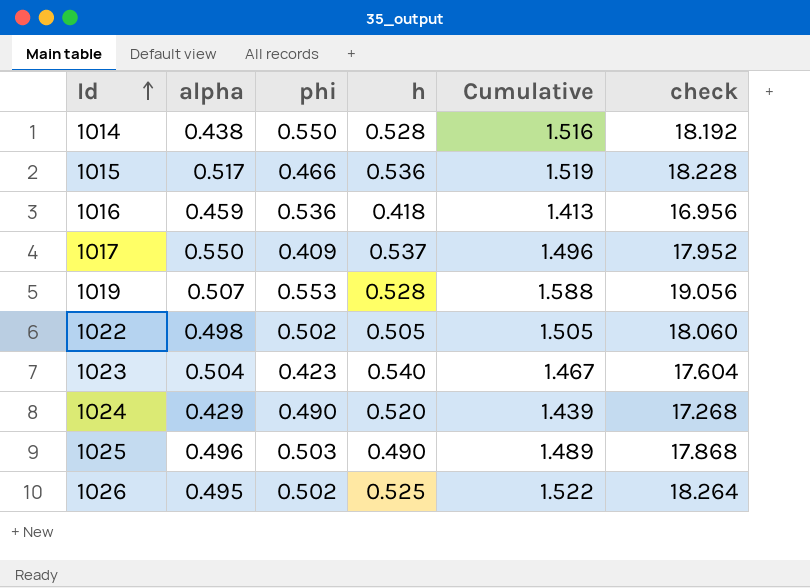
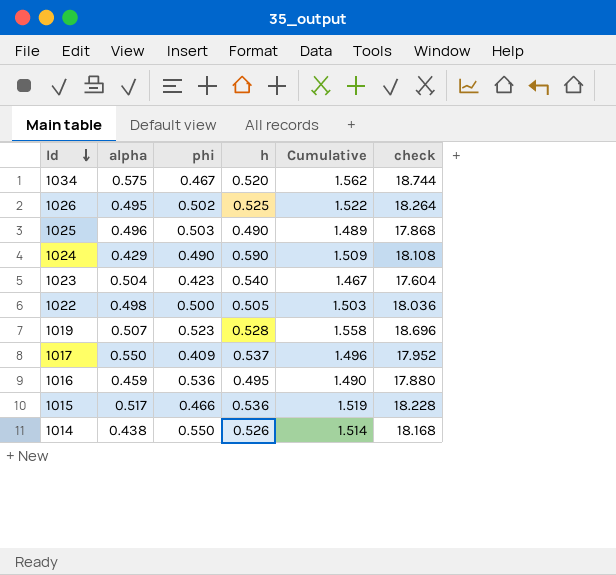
row order: Id ascending -> Id descending
row 1034: none -> 0.575 | 0.467 | 0.520 | 1.562 | 18.744
1024 | h: 0.520 -> 0.590
1024 | Cumulative: 1.439 -> 1.509
1024 | check: 17.268 -> 18.108
1022 | phi: 0.502 -> 0.500
1022 | Cumulative: 1.505 -> 1.503
1022 | check: 18.060 -> 18.036
1019 | phi: 0.553 -> 0.523
1019 | Cumulative: 1.588 -> 1.558
1019 | check: 19.056 -> 18.696
1016 | h: 0.418 -> 0.495
1016 | Cumulative: 1.413 -> 1.490
1016 | check: 16.956 -> 17.880
1014 | h: 0.528 -> 0.526
1014 | Cumulative: 1.516 -> 1.514
1014 | check: 18.192 -> 18.168

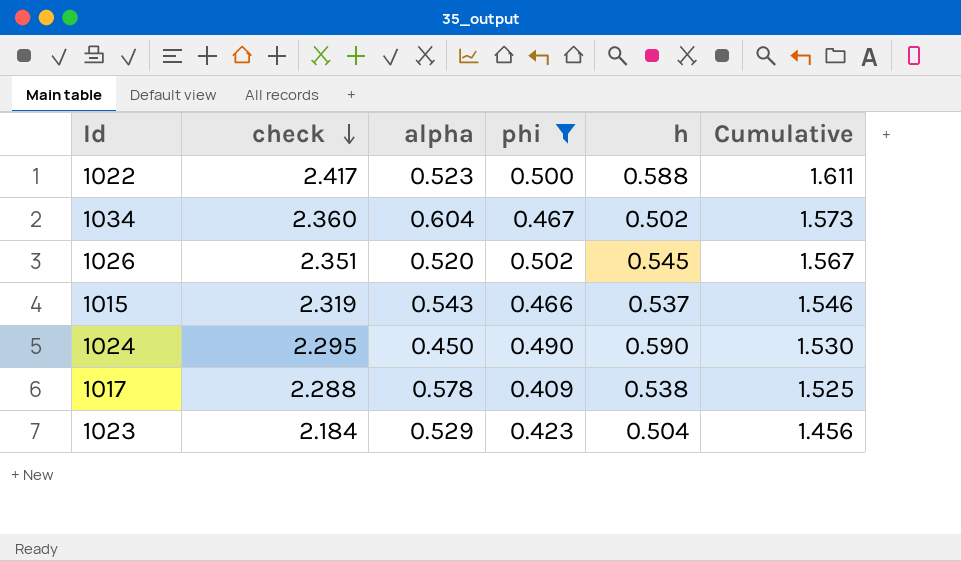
filter: none -> phi <= 0.502
row order: Id descending -> check descending
column check | formula: [Cumulative] * 12 -> [Cumulative] * 1.5
column check | position: 6 -> 2
1022 | alpha: 0.498 -> 0.523
1022 | h: 0.505 -> 0.588
1022 | Cumulative: 1.503 -> 1.611
1034 | alpha: 0.575 -> 0.604
1034 | h: 0.520 -> 0.502
1034 | Cumulative: 1.562 -> 1.573
1026 | alpha: 0.495 -> 0.520
1026 | h: 0.525 -> 0.545
1026 | Cumulative: 1.522 -> 1.567
1015 | alpha: 0.517 -> 0.543
1015 | h: 0.536 -> 0.537
1015 | Cumulative: 1.519 -> 1.546
1024 | alpha: 0.429 -> 0.450
1024 | Cumulative: 1.509 -> 1.530
1017 | alpha: 0.550 -> 0.578
1017 | h: 0.537 -> 0.538
1017 | Cumulative: 1.496 -> 1.525
1023 | alpha: 0.504 -> 0.529
1023 | h: 0.540 -> 0.504
1023 | Cumulative: 1.467 -> 1.456

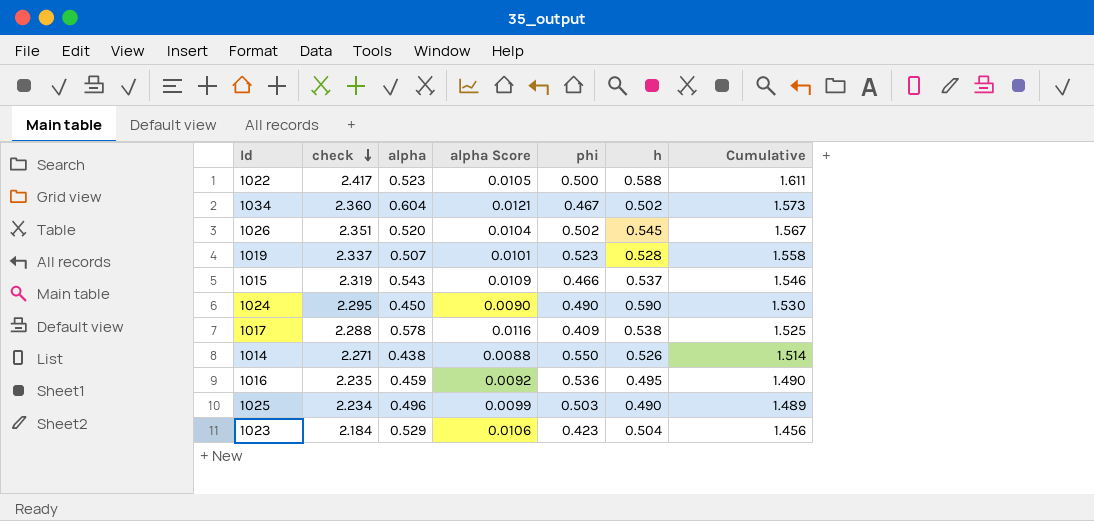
filter: phi <= 0.502 -> none
column alpha Score | formula: none -> [alpha] * 0.02

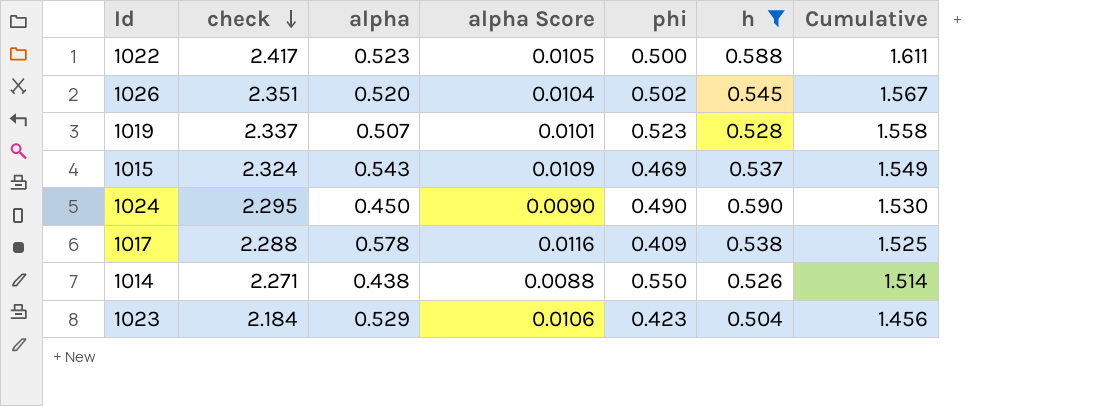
filter: none -> h >= 0.504
1015 | check: 2.319 -> 2.324
1015 | phi: 0.466 -> 0.469
1015 | Cumulative: 1.546 -> 1.549

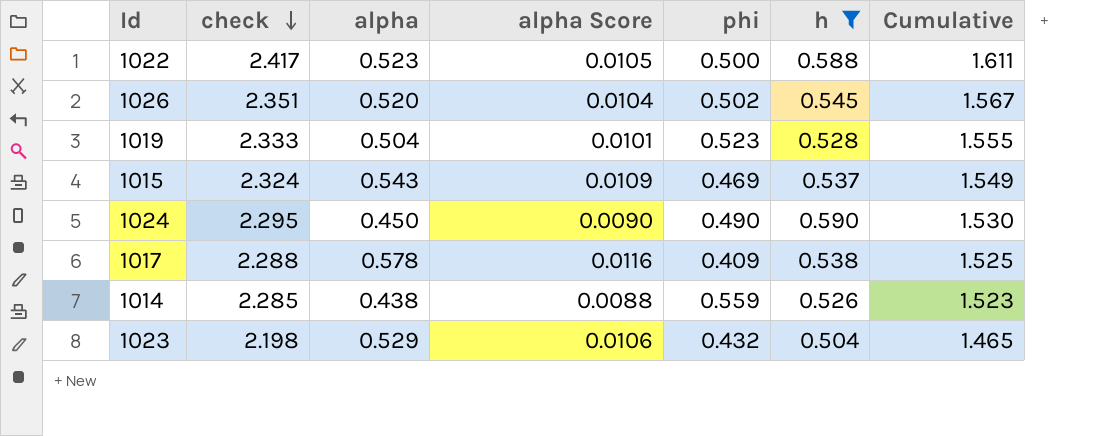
1019 | check: 2.337 -> 2.333
1019 | alpha: 0.507 -> 0.504
1019 | Cumulative: 1.558 -> 1.555
1014 | check: 2.271 -> 2.285
1014 | phi: 0.550 -> 0.559
1014 | Cumulative: 1.514 -> 1.523
1023 | check: 2.184 -> 2.198
1023 | phi: 0.423 -> 0.432
1023 | Cumulative: 1.456 -> 1.465

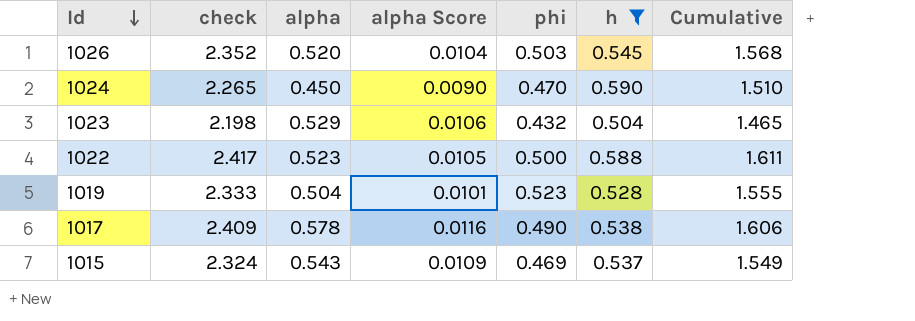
row order: check descending -> Id descending
row 1014: 2.285 | 0.438 | 0.0088 | 0.559 | 0.526 | 1.523 -> none
1026 | check: 2.351 -> 2.352
1026 | phi: 0.502 -> 0.503
1026 | Cumulative: 1.567 -> 1.568
1024 | check: 2.295 -> 2.265
1024 | phi: 0.490 -> 0.470
1024 | Cumulative: 1.530 -> 1.510
1017 | check: 2.288 -> 2.409
1017 | phi: 0.409 -> 0.490
1017 | Cumulative: 1.525 -> 1.606

